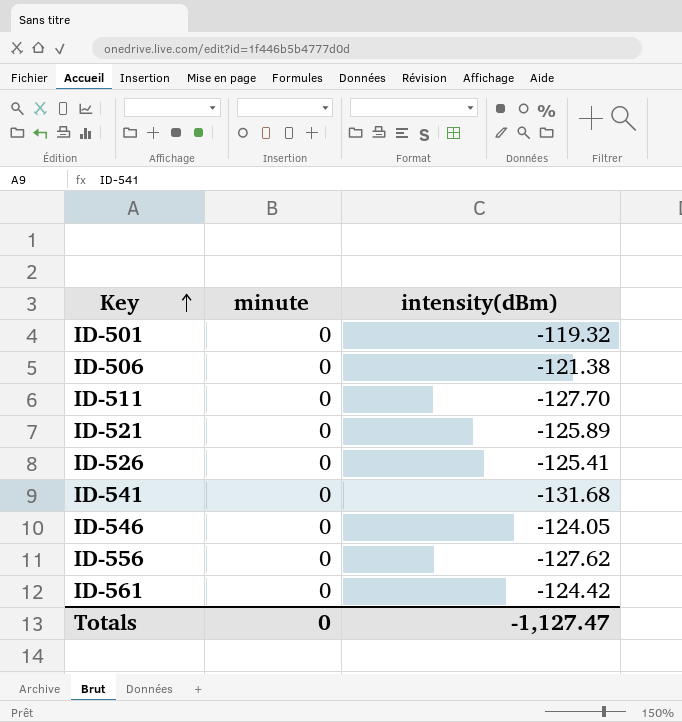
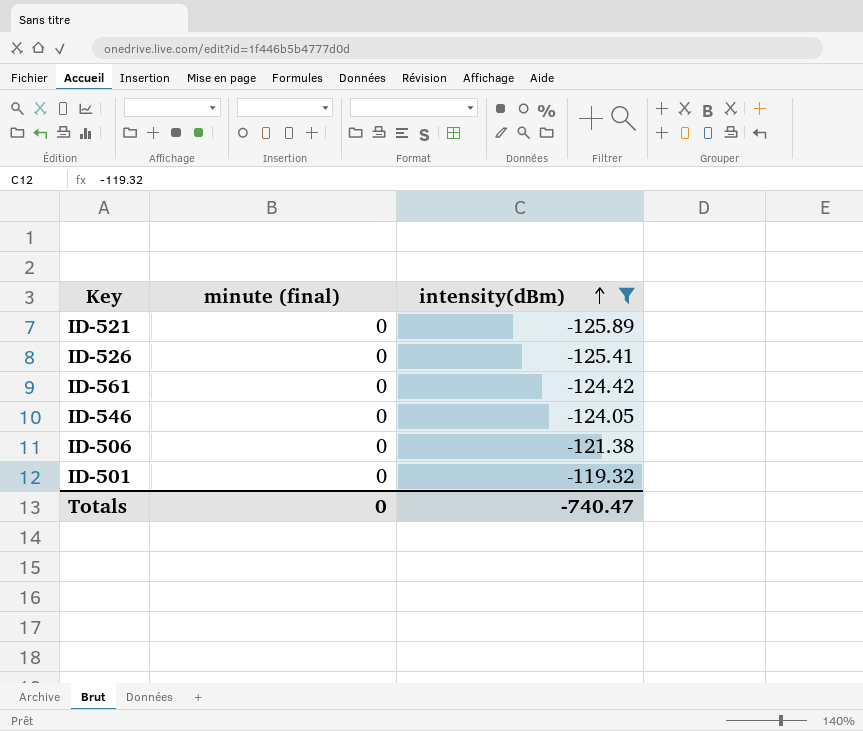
filter: none -> intensity(dBm) >= -125.89
row order: Key ascending -> intensity(dBm) ascending
column name: minute -> minute (final)
Totals | intensity(dBm): -1,127.47 -> -740.47

